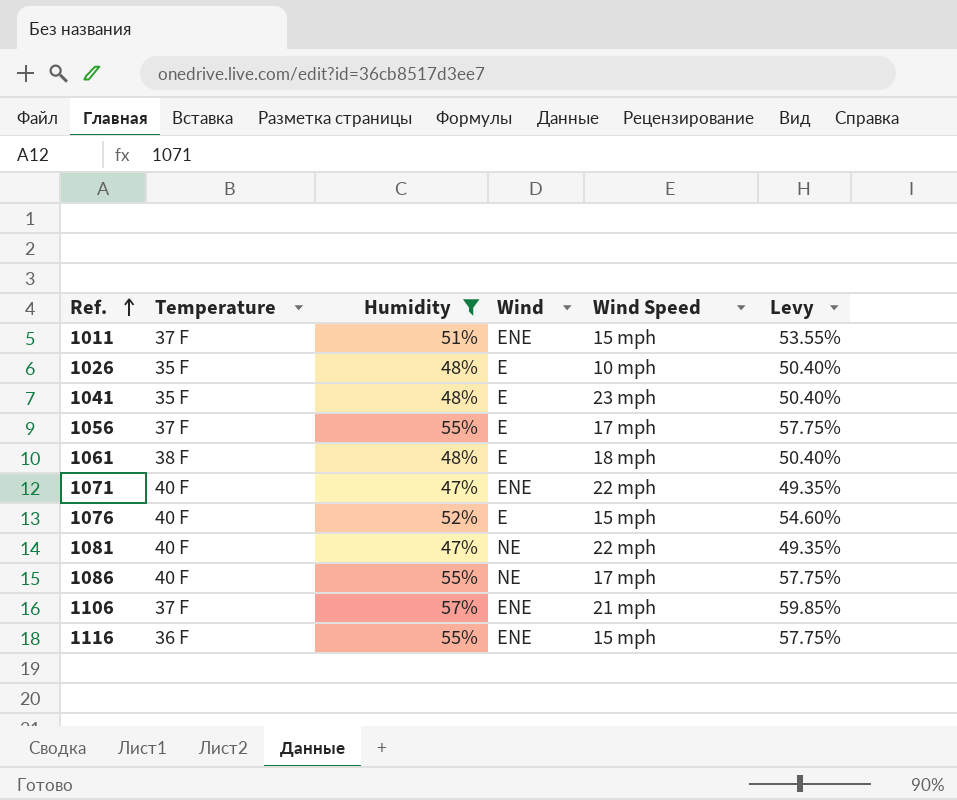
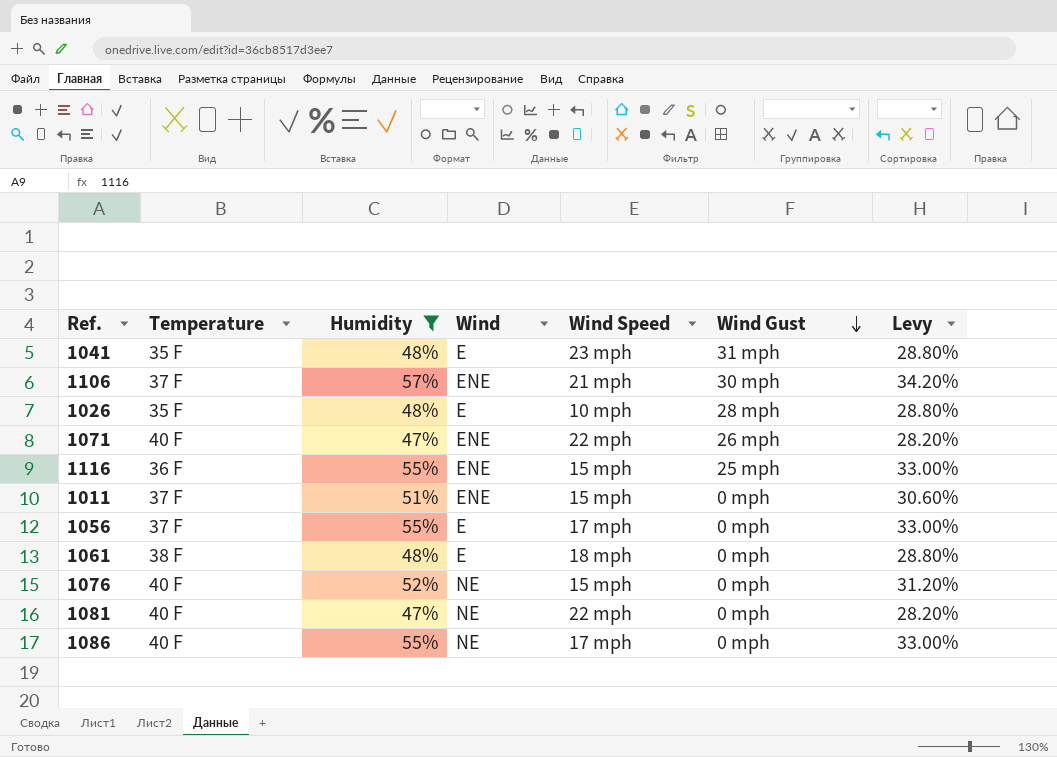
row order: Ref. ascending -> Wind Gust descending
column Wind Gust | position: none -> 6
column Levy | formula: [Humidity] * 1.05 -> [Humidity] * 0.6
1076 | Wind: E -> NE

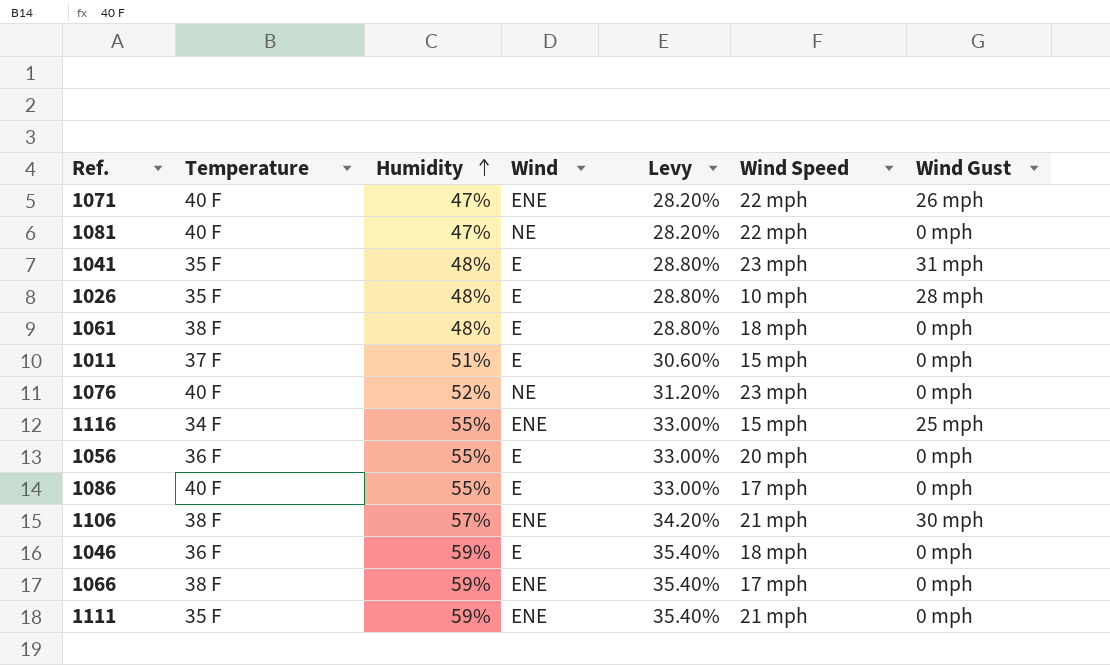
filter: Humidity != 59% -> none
row order: Wind Gust descending -> Humidity ascending
column Levy | position: 7 -> 5
1011 | Wind: ENE -> E
1076 | Wind Speed: 15 mph -> 23 mph
1116 | Temperature: 36 F -> 34 F
1056 | Temperature: 37 F -> 36 F
1056 | Wind Speed: 17 mph -> 20 mph
1086 | Wind: NE -> E
1106 | Temperature: 37 F -> 38 F

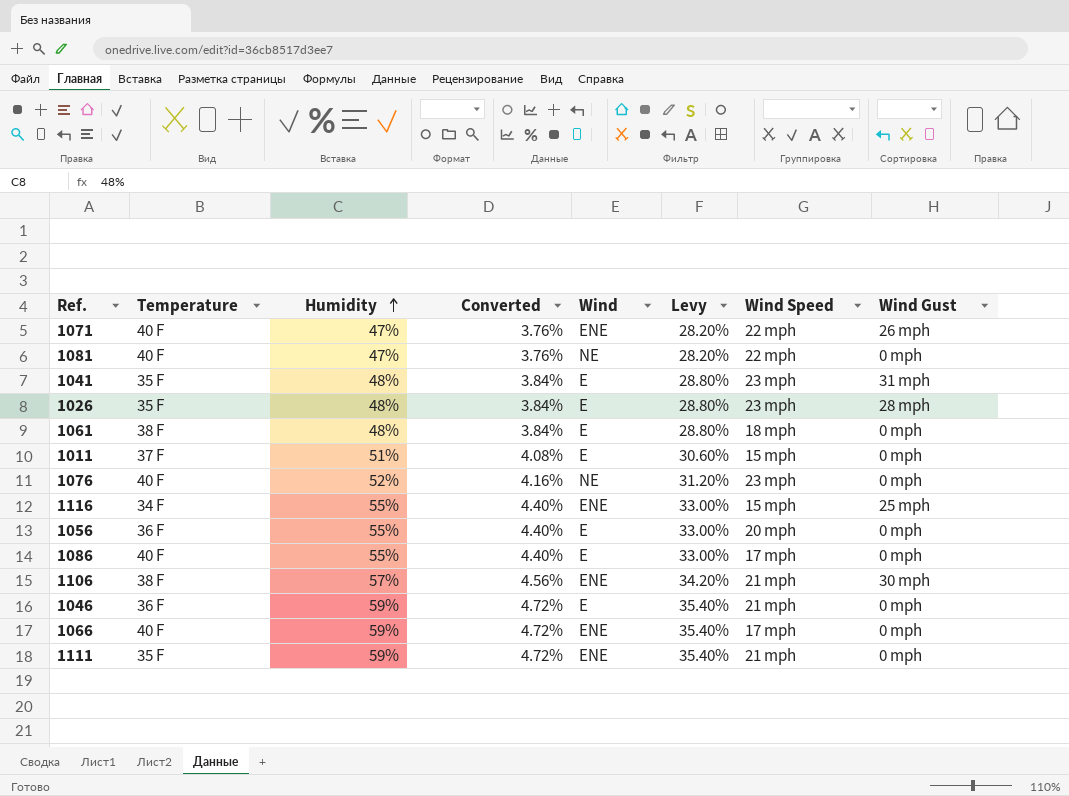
column Converted | formula: none -> [Humidity] * 0.08
1026 | Wind Speed: 10 mph -> 23 mph
1046 | Wind Speed: 18 mph -> 21 mph
1066 | Temperature: 38 F -> 40 F

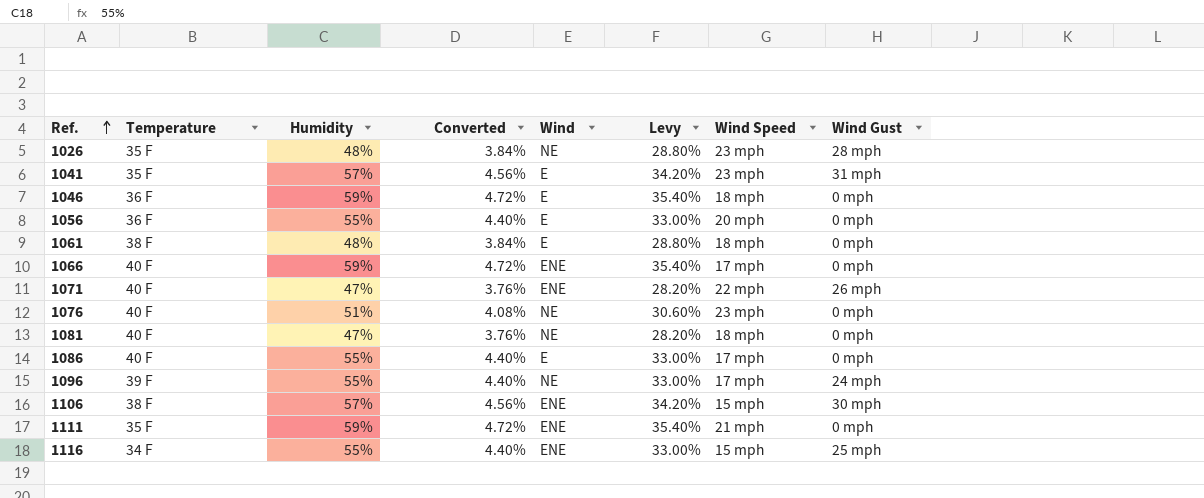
row order: Humidity ascending -> Ref. ascending
row 1011: 37 F | 51% | 4.08% | E | 30.60% | 15 mph | 0 mph -> none
1026 | Wind: E -> NE
1041 | Humidity: 48% -> 57%
1041 | Converted: 3.84% -> 4.56%
1041 | Levy: 28.80% -> 34.20%
1046 | Wind Speed: 21 mph -> 18 mph
1076 | Humidity: 52% -> 51%
1076 | Converted: 4.16% -> 4.08%
1076 | Levy: 31.20% -> 30.60%
1081 | Wind Speed: 22 mph -> 18 mph
row 1096: none -> 39 F | 55% | 4.40% | NE | 33.00% | 17 mph | 24 mph
1106 | Wind Speed: 21 mph -> 15 mph

